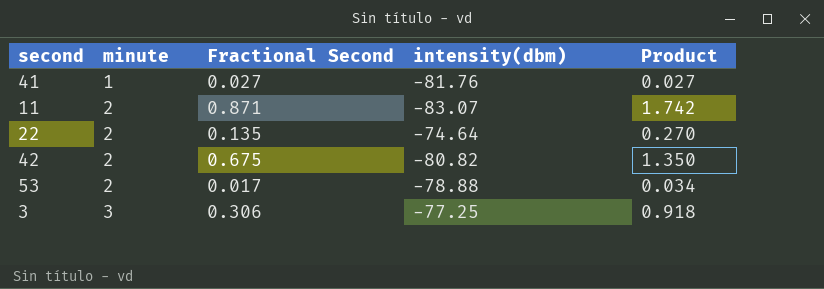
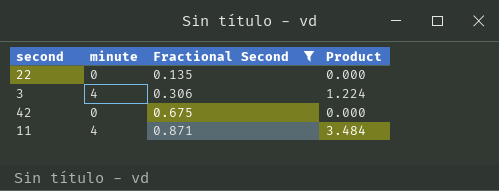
filter: none -> Fractional Second >= 0.135
row order: minute ascending -> Fractional Second ascending
column intensity(dbm) | position: 4 -> none
22 | minute: 2 -> 0
22 | Product: 0.270 -> 0.000
3 | minute: 3 -> 4
3 | Product: 0.918 -> 1.224
42 | minute: 2 -> 0
42 | Product: 1.350 -> 0.000
11 | minute: 2 -> 4
11 | Product: 1.742 -> 3.484

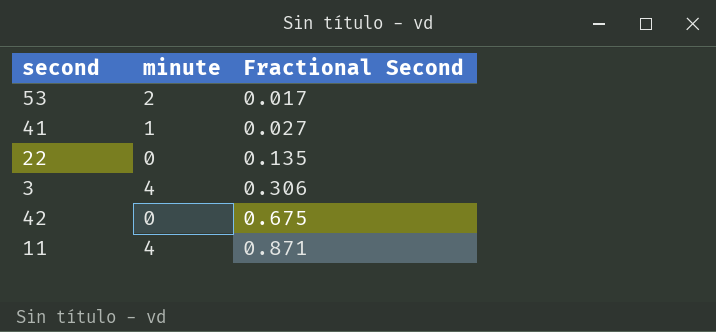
filter: Fractional Second >= 0.135 -> none
column Product | formula: [minute] * [Fractional Second] -> none

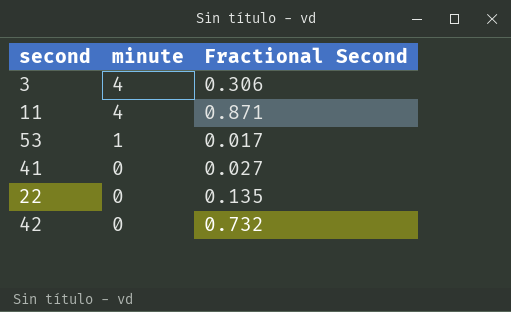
row order: Fractional Second ascending -> minute descending
53 | minute: 2 -> 1
41 | minute: 1 -> 0
42 | Fractional Second: 0.675 -> 0.732

